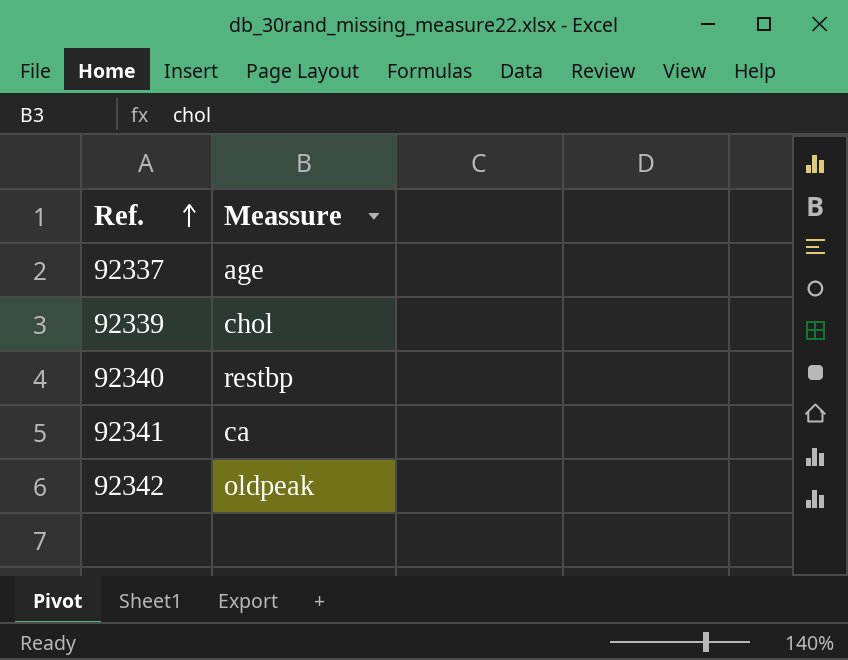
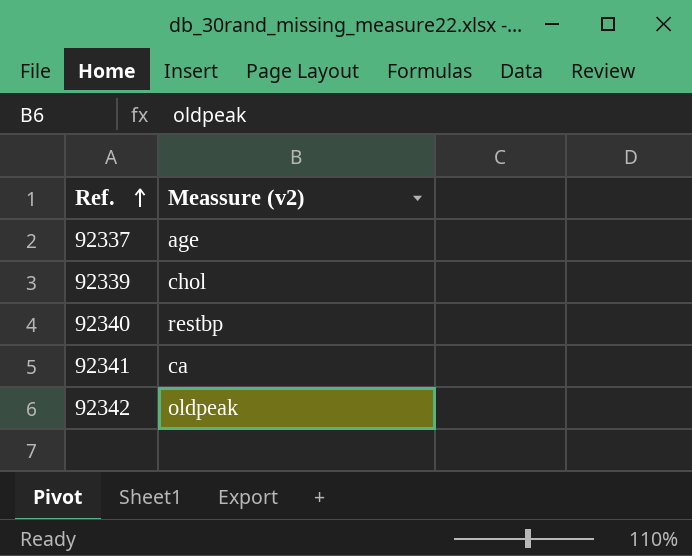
column name: Meassure -> Meassure (v2)

